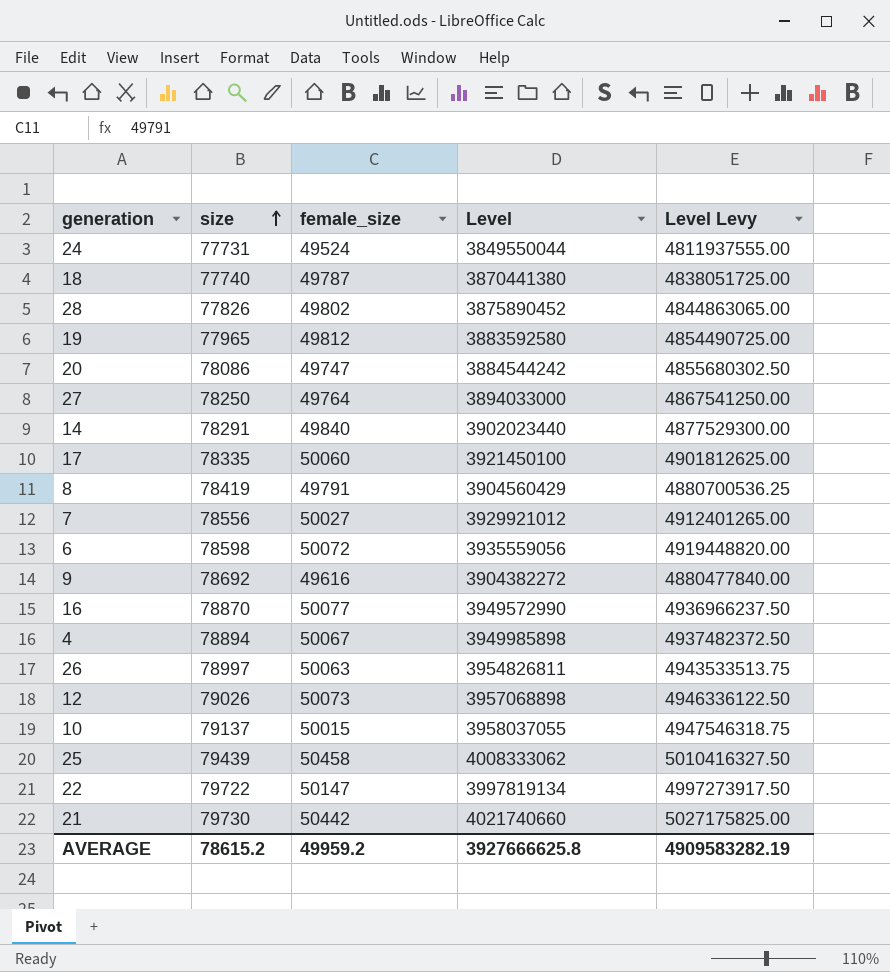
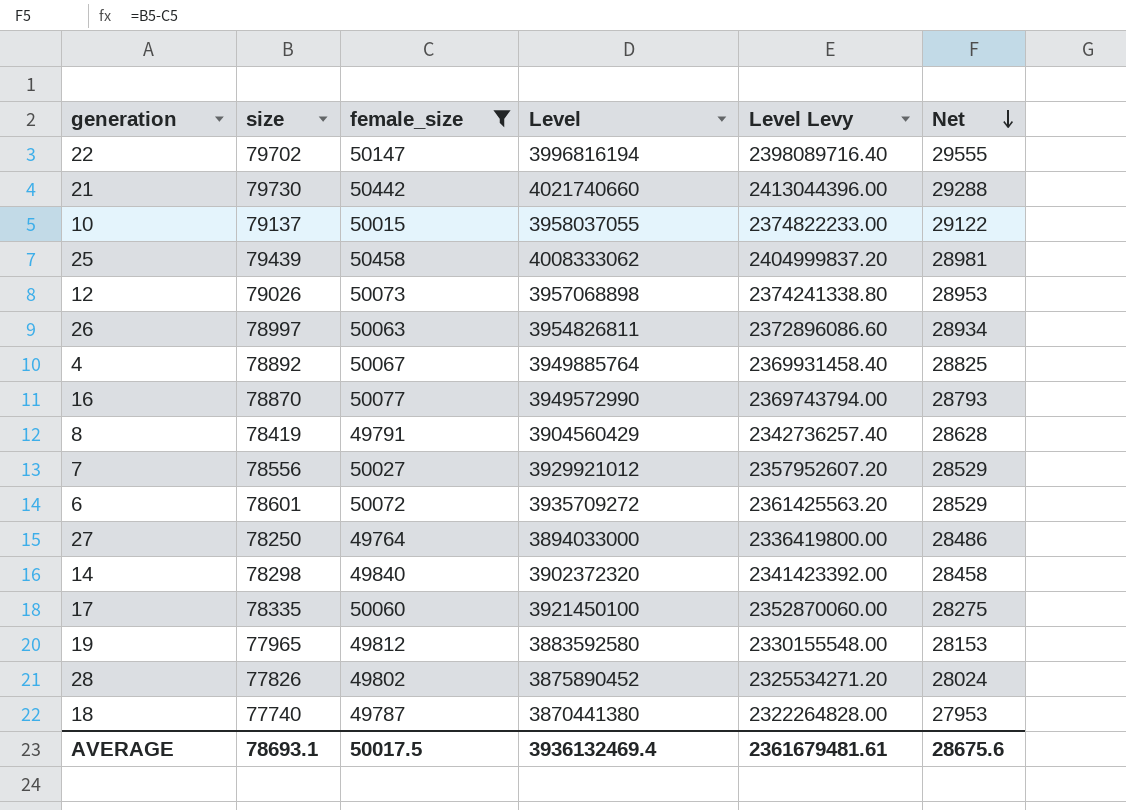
filter: none -> female_size >= 49764
row order: size ascending -> Net descending
column Level Levy | formula: [Level] * 1.25 -> [Level] * 0.6
column Net | formula: none -> [size] - [female_size]
22 | size: 79722 -> 79702
22 | Level: 3997819134 -> 3996816194
4 | size: 78894 -> 78892
4 | Level: 3949985898 -> 3949885764
6 | size: 78598 -> 78601
6 | Level: 3935559056 -> 3935709272
14 | size: 78291 -> 78298
14 | Level: 3902023440 -> 3902372320
AVERAGE | size: 78615.2 -> 78693.1
AVERAGE | female_size: 49959.2 -> 50017.5
AVERAGE | Level: 3927666625.8 -> 3936132469.4
AVERAGE | Level Levy: 4909583282.19 -> 2361679481.61

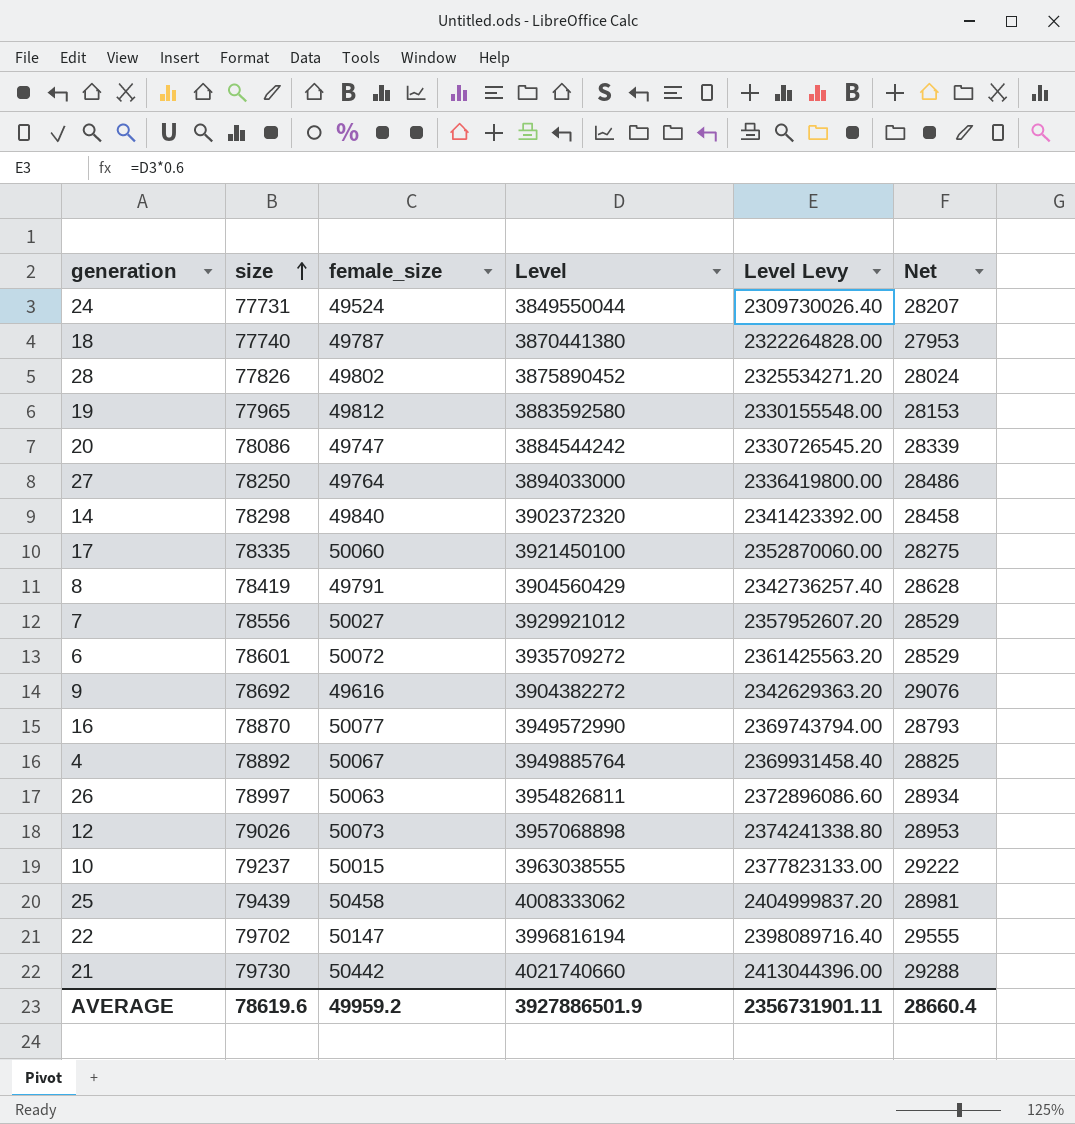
filter: female_size >= 49764 -> none
row order: Net descending -> size ascending
10 | size: 79137 -> 79237
10 | Level: 3958037055 -> 3963038555
10 | Level Levy: 2374822233.00 -> 2377823133.00
10 | Net: 29122 -> 29222
AVERAGE | size: 78693.1 -> 78619.6
AVERAGE | female_size: 50017.5 -> 49959.2
AVERAGE | Level: 3936132469.4 -> 3927886501.9
AVERAGE | Level Levy: 2361679481.61 -> 2356731901.11
AVERAGE | Net: 28675.6 -> 28660.4

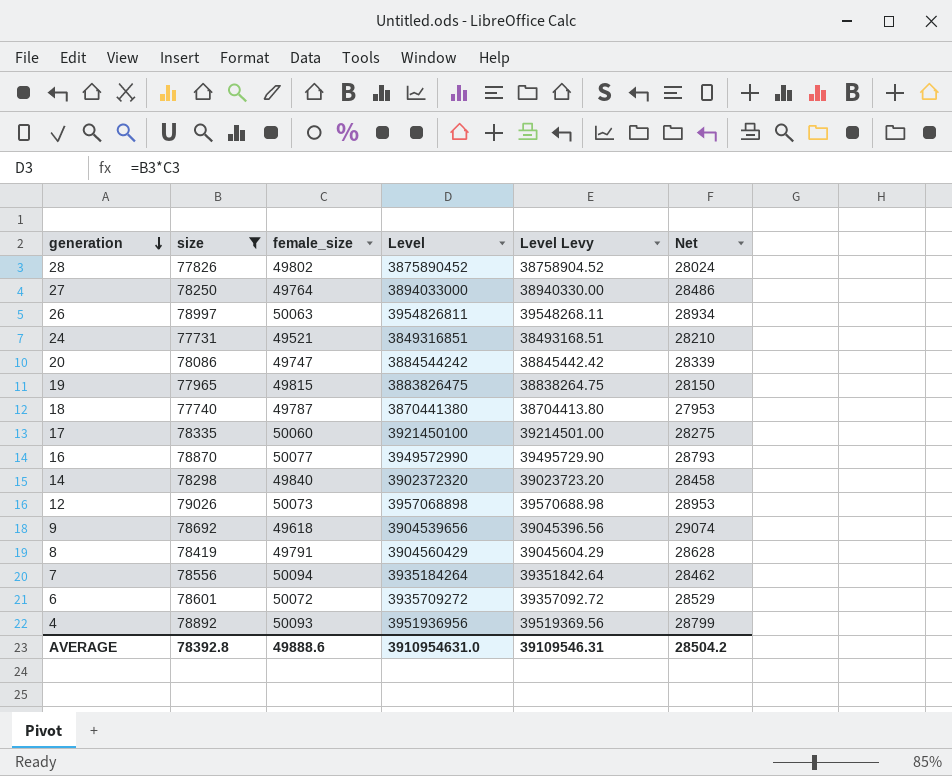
filter: none -> size <= 79026
row order: size ascending -> generation descending
column Level Levy | formula: [Level] * 0.6 -> [Level] * 0.01
24 | female_size: 49524 -> 49521
24 | Level: 3849550044 -> 3849316851
24 | Net: 28207 -> 28210
19 | female_size: 49812 -> 49815
19 | Level: 3883592580 -> 3883826475
19 | Net: 28153 -> 28150
9 | female_size: 49616 -> 49618
9 | Level: 3904382272 -> 3904539656
9 | Net: 29076 -> 29074
7 | female_size: 50027 -> 50094
7 | Level: 3929921012 -> 3935184264
7 | Net: 28529 -> 28462
4 | female_size: 50067 -> 50093
4 | Level: 3949885764 -> 3951936956
4 | Net: 28825 -> 28799
AVERAGE | size: 78619.6 -> 78392.8
AVERAGE | female_size: 49959.2 -> 49888.6
AVERAGE | Level: 3927886501.9 -> 3910954631.0
AVERAGE | Level Levy: 2356731901.11 -> 39109546.31
AVERAGE | Net: 28660.4 -> 28504.2

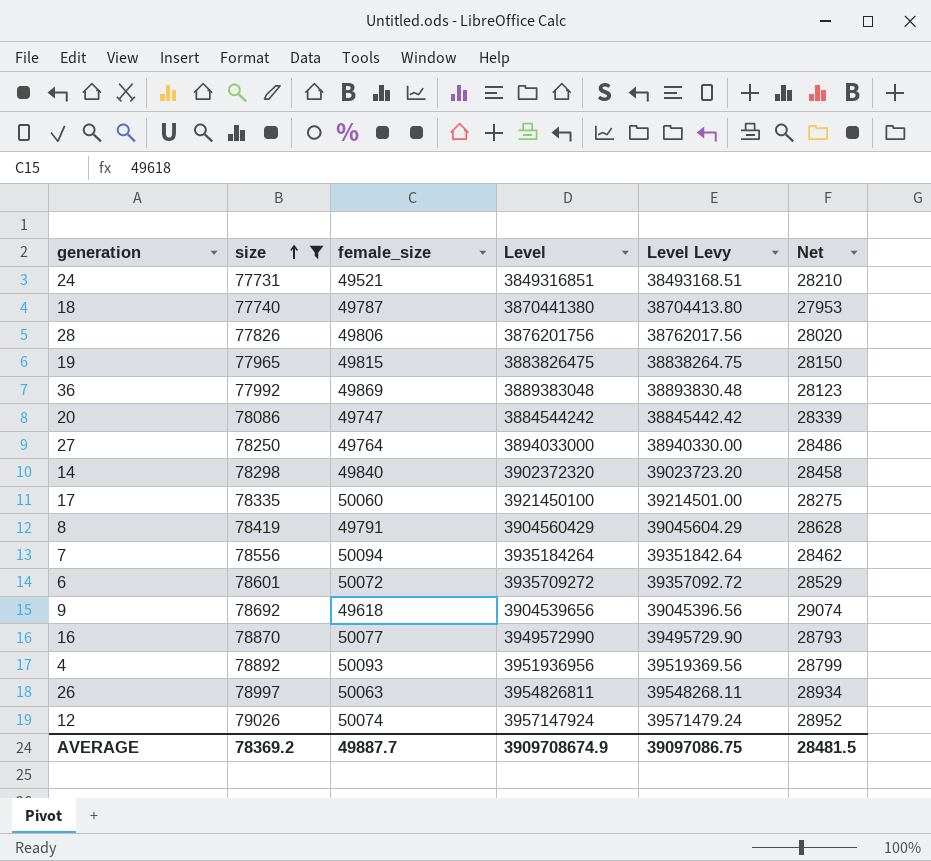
row order: generation descending -> size ascending
28 | female_size: 49802 -> 49806
28 | Level: 3875890452 -> 3876201756
28 | Level Levy: 38758904.52 -> 38762017.56
28 | Net: 28024 -> 28020
row 36: none -> 77992 | 49869 | 3889383048 | 38893830.48 | 28123
12 | female_size: 50073 -> 50074
12 | Level: 3957068898 -> 3957147924
12 | Level Levy: 39570688.98 -> 39571479.24
12 | Net: 28953 -> 28952
AVERAGE | size: 78392.8 -> 78369.2
AVERAGE | female_size: 49888.6 -> 49887.7
AVERAGE | Level: 3910954631.0 -> 3909708674.9
AVERAGE | Level Levy: 39109546.31 -> 39097086.75
AVERAGE | Net: 28504.2 -> 28481.5

